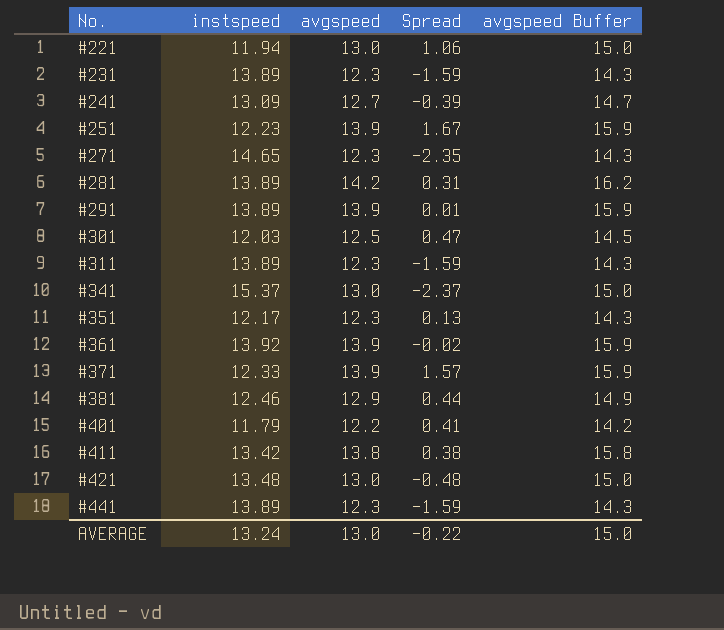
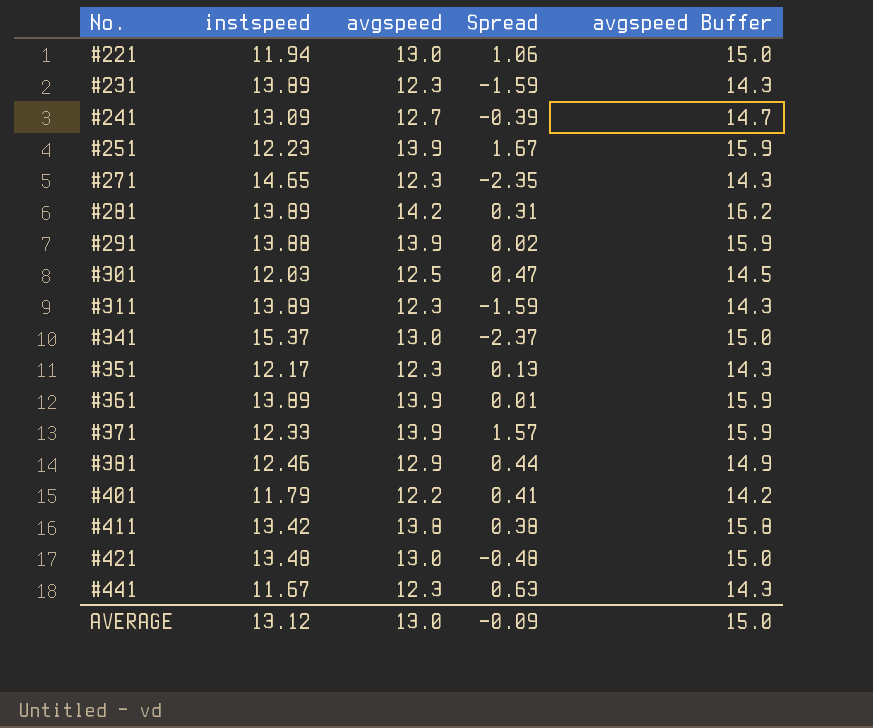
#291 | instspeed: 13.89 -> 13.88
#291 | Spread: 0.01 -> 0.02
#361 | instspeed: 13.92 -> 13.89
#361 | Spread: -0.02 -> 0.01
#441 | instspeed: 13.89 -> 11.67
#441 | Spread: -1.59 -> 0.63
AVERAGE | instspeed: 13.24 -> 13.12
AVERAGE | Spread: -0.22 -> -0.09

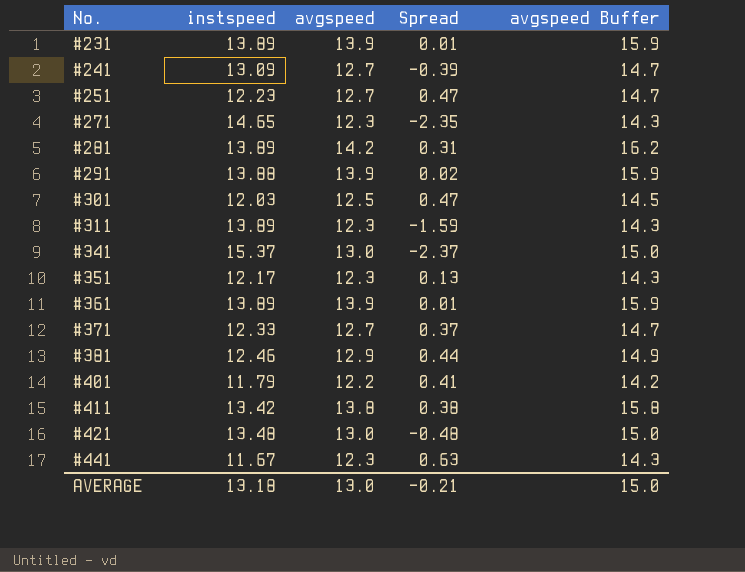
row #221: 11.94 | 13.0 | 1.06 | 15.0 -> none
#231 | avgspeed: 12.3 -> 13.9
#231 | Spread: -1.59 -> 0.01
#231 | avgspeed Buffer: 14.3 -> 15.9
#251 | avgspeed: 13.9 -> 12.7
#251 | Spread: 1.67 -> 0.47
#251 | avgspeed Buffer: 15.9 -> 14.7
#371 | avgspeed: 13.9 -> 12.7
#371 | Spread: 1.57 -> 0.37
#371 | avgspeed Buffer: 15.9 -> 14.7
AVERAGE | instspeed: 13.12 -> 13.18
AVERAGE | Spread: -0.09 -> -0.21

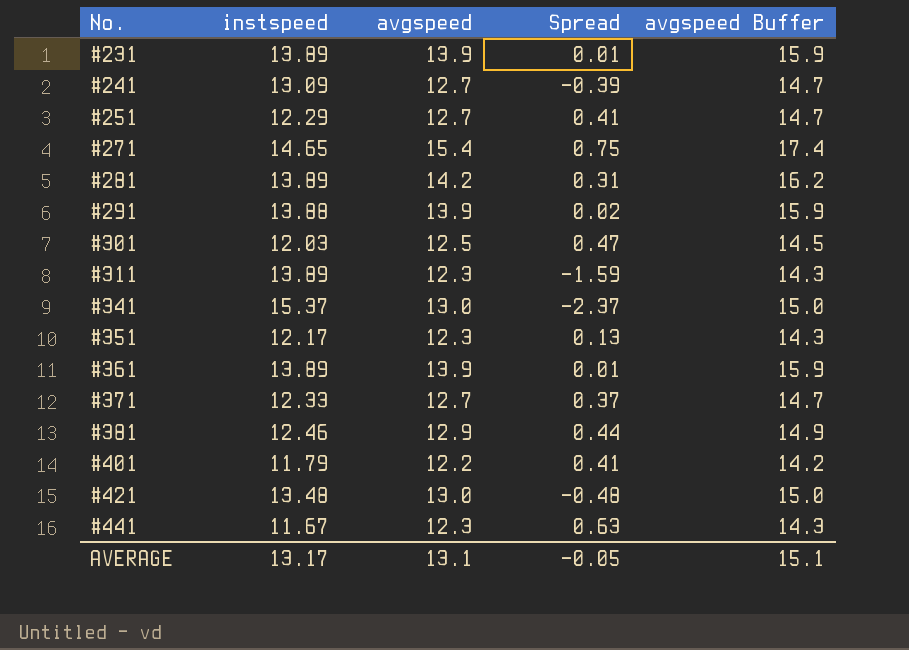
row #411: 13.42 | 13.8 | 0.38 | 15.8 -> none
#251 | instspeed: 12.23 -> 12.29
#251 | Spread: 0.47 -> 0.41
#271 | avgspeed: 12.3 -> 15.4
#271 | Spread: -2.35 -> 0.75
#271 | avgspeed Buffer: 14.3 -> 17.4
AVERAGE | instspeed: 13.18 -> 13.17
AVERAGE | avgspeed: 13.0 -> 13.1
AVERAGE | Spread: -0.21 -> -0.05
AVERAGE | avgspeed Buffer: 15.0 -> 15.1

